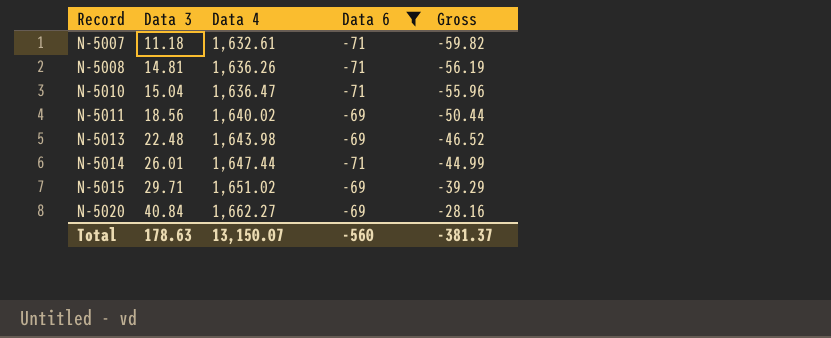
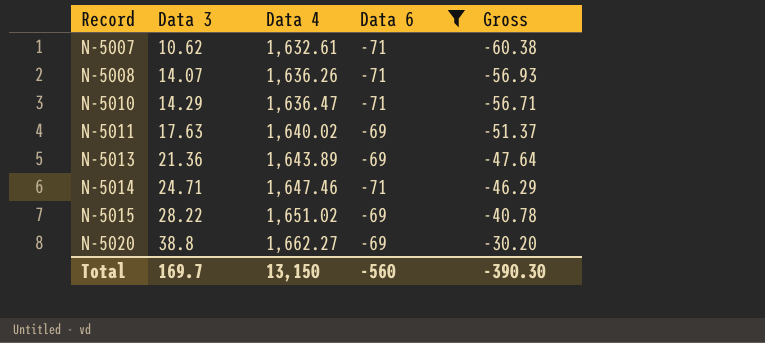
N-5007 | Data 3: 11.18 -> 10.62
N-5007 | Gross: -59.82 -> -60.38
N-5008 | Data 3: 14.81 -> 14.07
N-5008 | Gross: -56.19 -> -56.93
N-5010 | Data 3: 15.04 -> 14.29
N-5010 | Gross: -55.96 -> -56.71
N-5011 | Data 3: 18.56 -> 17.63
N-5011 | Gross: -50.44 -> -51.37
N-5013 | Data 3: 22.48 -> 21.36
N-5013 | Data 4: 1,643.98 -> 1,643.89
N-5013 | Gross: -46.52 -> -47.64
N-5014 | Data 3: 26.01 -> 24.71
N-5014 | Data 4: 1,647.44 -> 1,647.46
N-5014 | Gross: -44.99 -> -46.29
N-5015 | Data 3: 29.71 -> 28.22
N-5015 | Gross: -39.29 -> -40.78
N-5020 | Data 3: 40.84 -> 38.8
N-5020 | Gross: -28.16 -> -30.20
Total | Data 3: 178.63 -> 169.7
Total | Data 4: 13,150.07 -> 13,150
Total | Gross: -381.37 -> -390.30

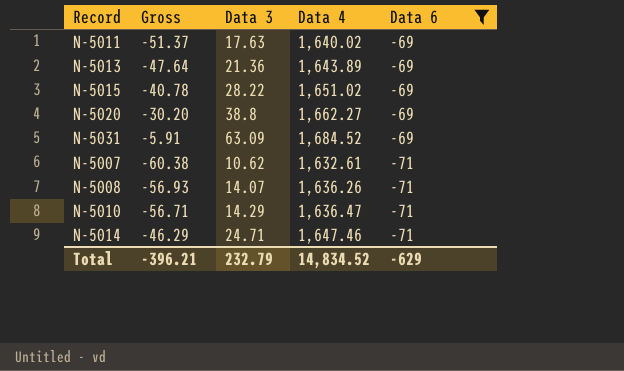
row order: Record ascending -> Data 6 descending
column Gross | position: 5 -> 2
row N-5031: none -> -5.91 | 63.09 | 1,684.52 | -69
Total | Gross: -390.30 -> -396.21
Total | Data 3: 169.7 -> 232.79
Total | Data 4: 13,150 -> 14,834.52
Total | Data 6: -560 -> -629

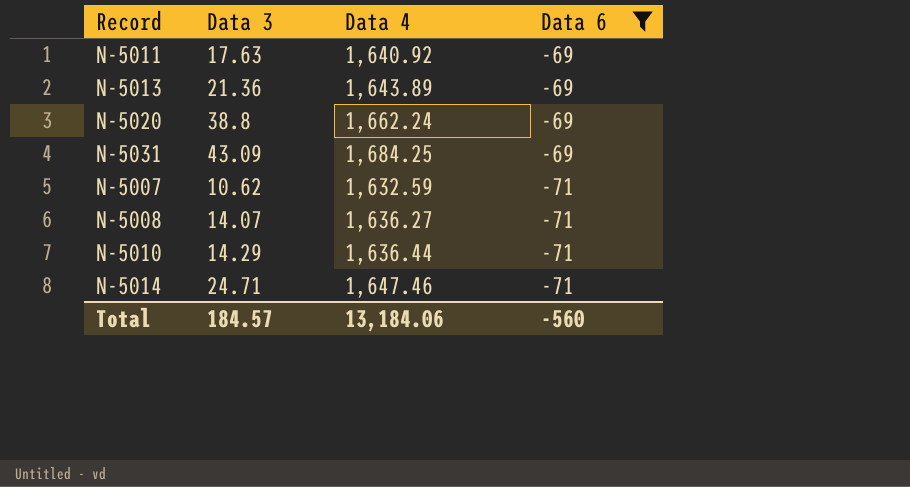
column Gross | formula: [Data 3] + [Data 6] -> none
row N-5015: -40.78 | 28.22 | 1,651.02 | -69 -> none
N-5011 | Data 4: 1,640.02 -> 1,640.92
N-5020 | Data 4: 1,662.27 -> 1,662.24
N-5031 | Data 3: 63.09 -> 43.09
N-5031 | Data 4: 1,684.52 -> 1,684.25
N-5007 | Data 4: 1,632.61 -> 1,632.59
N-5008 | Data 4: 1,636.26 -> 1,636.27
N-5010 | Data 4: 1,636.47 -> 1,636.44
Total | Data 3: 232.79 -> 184.57
Total | Data 4: 14,834.52 -> 13,184.06
Total | Data 6: -629 -> -560

